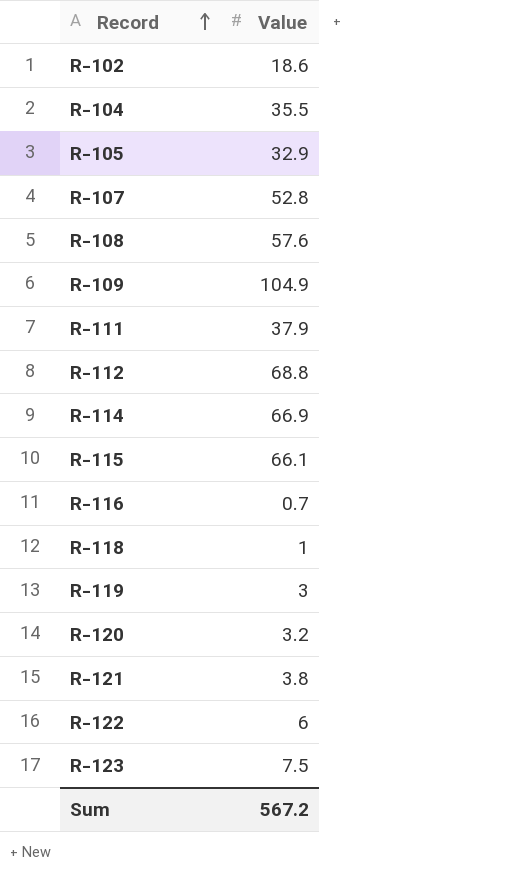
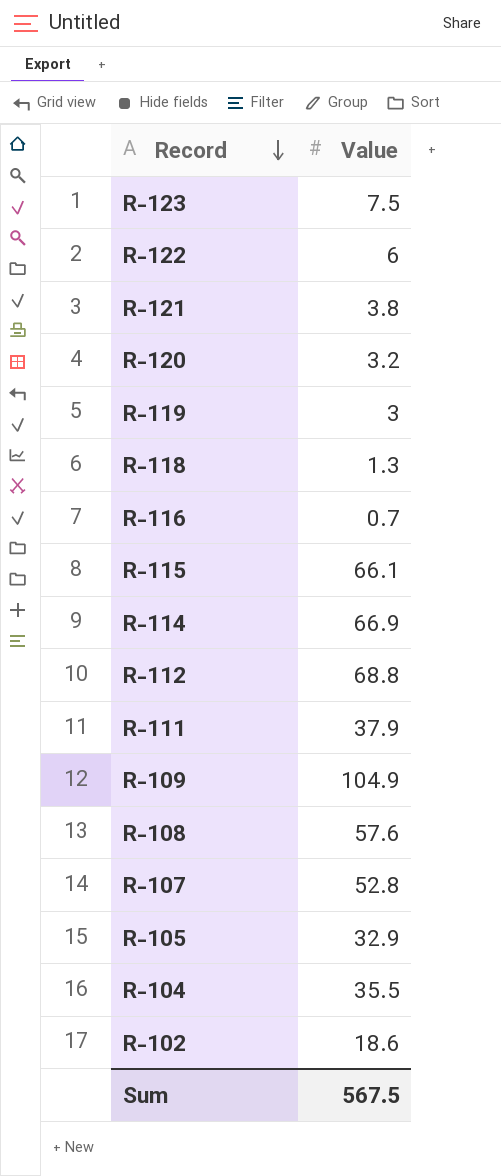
row order: Record ascending -> Record descending
R-118 | Value: 1 -> 1.3
Sum | Value: 567.2 -> 567.5

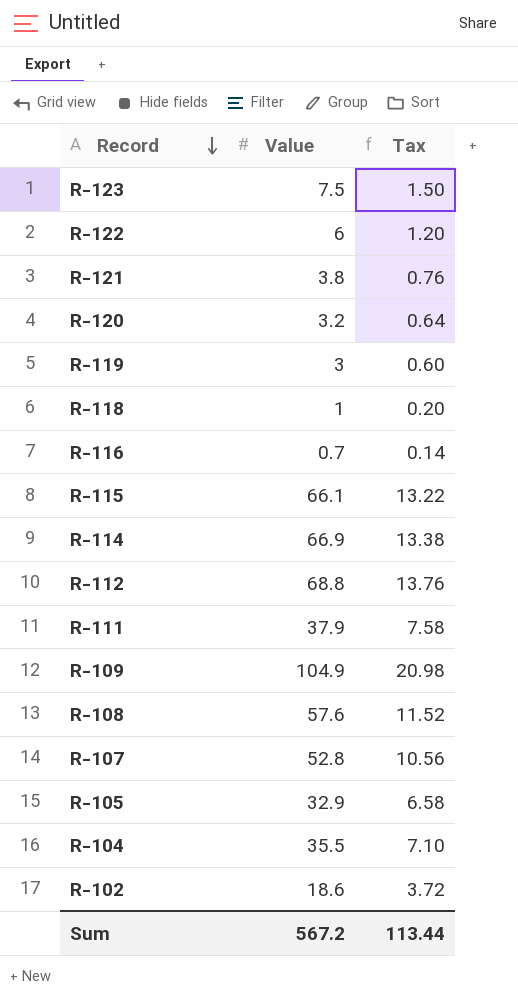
column Tax | formula: none -> [Value] * 0.2
R-118 | Value: 1.3 -> 1
Sum | Value: 567.5 -> 567.2

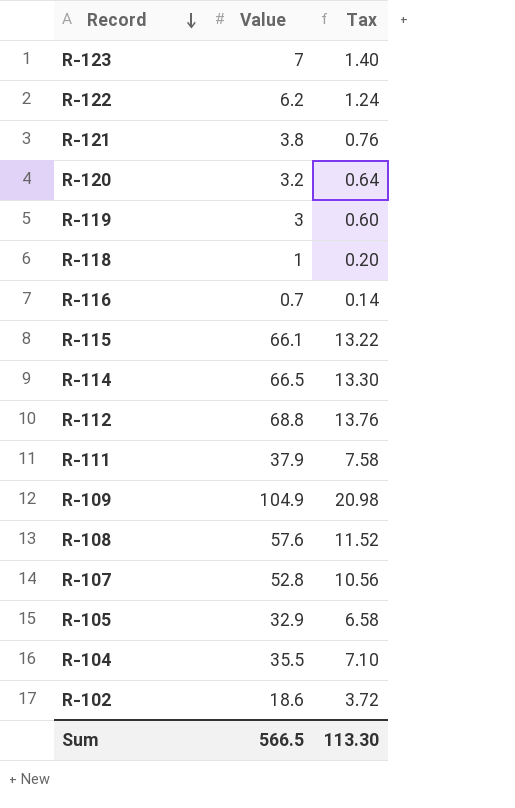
R-123 | Value: 7.5 -> 7
R-123 | Tax: 1.50 -> 1.40
R-122 | Value: 6 -> 6.2
R-122 | Tax: 1.20 -> 1.24
R-114 | Value: 66.9 -> 66.5
R-114 | Tax: 13.38 -> 13.30
Sum | Value: 567.2 -> 566.5
Sum | Tax: 113.44 -> 113.30

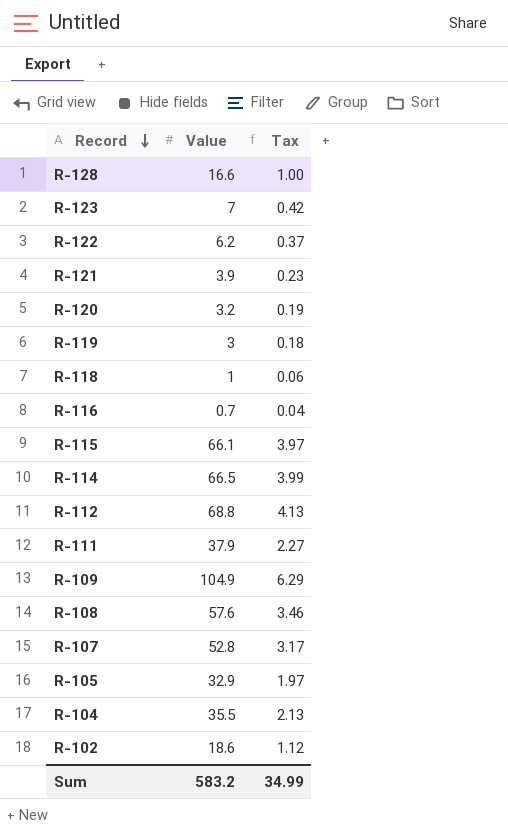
column Tax | formula: [Value] * 0.2 -> [Value] * 0.06
row R-128: none -> 16.6 | 1.00
R-121 | Value: 3.8 -> 3.9
Sum | Value: 566.5 -> 583.2
Sum | Tax: 113.30 -> 34.99

